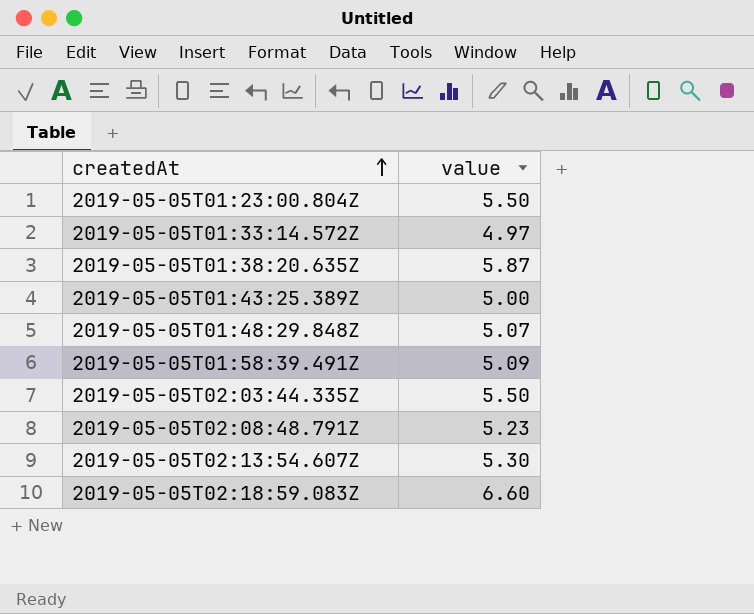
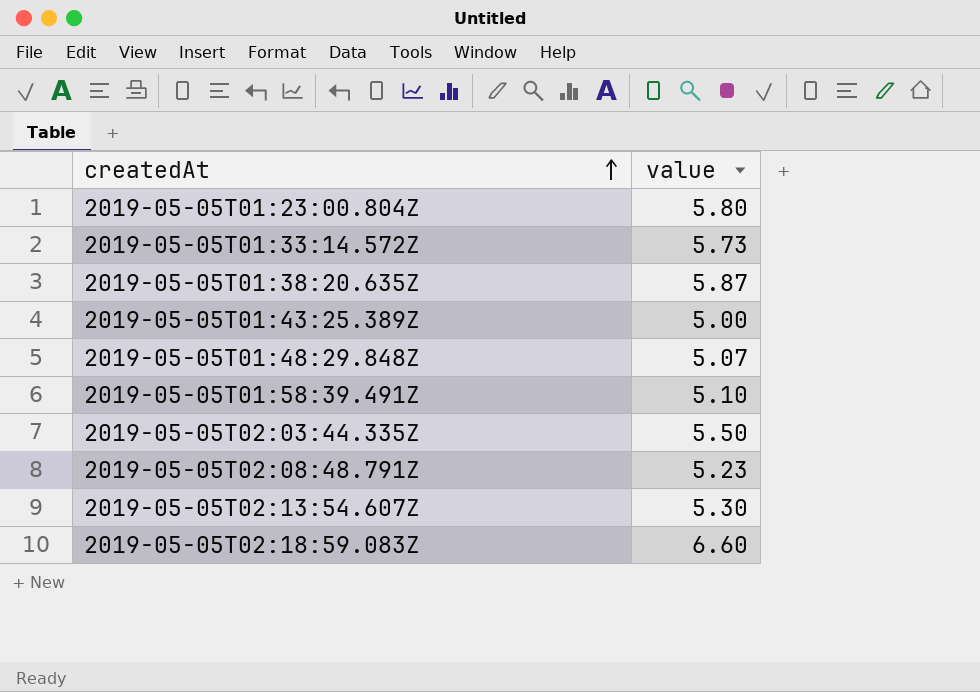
2019-05-05T01:23:00.804Z | value: 5.50 -> 5.80
2019-05-05T01:33:14.572Z | value: 4.97 -> 5.73
2019-05-05T01:58:39.491Z | value: 5.09 -> 5.10

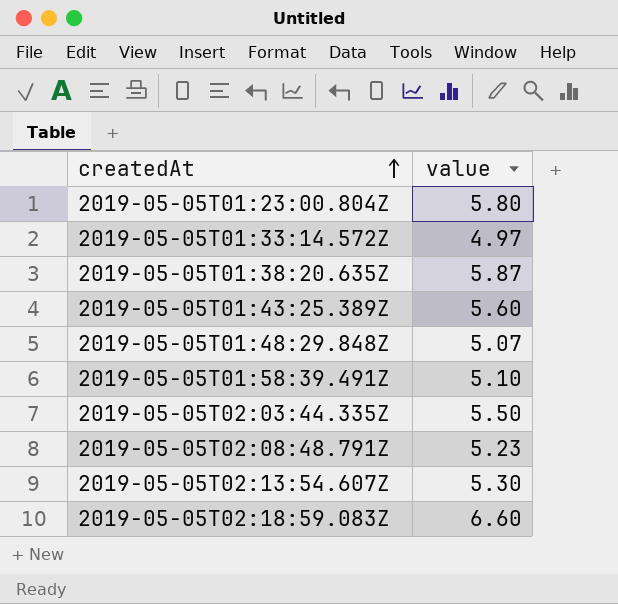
2019-05-05T01:33:14.572Z | value: 5.73 -> 4.97
2019-05-05T01:43:25.389Z | value: 5.00 -> 5.60

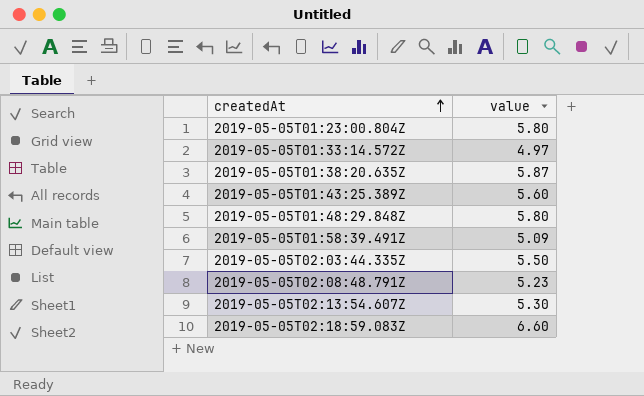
2019-05-05T01:48:29.848Z | value: 5.07 -> 5.80
2019-05-05T01:58:39.491Z | value: 5.10 -> 5.09

